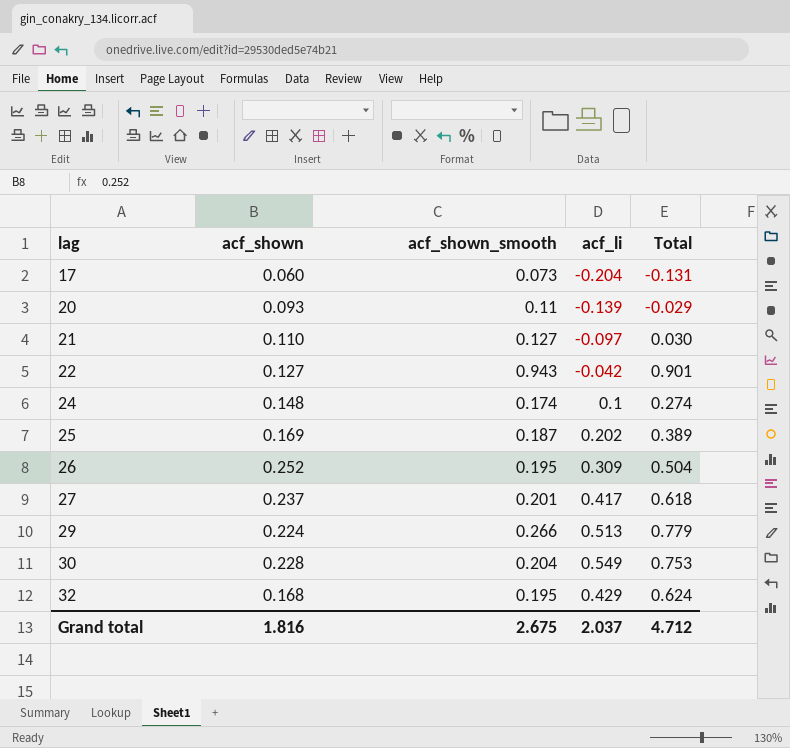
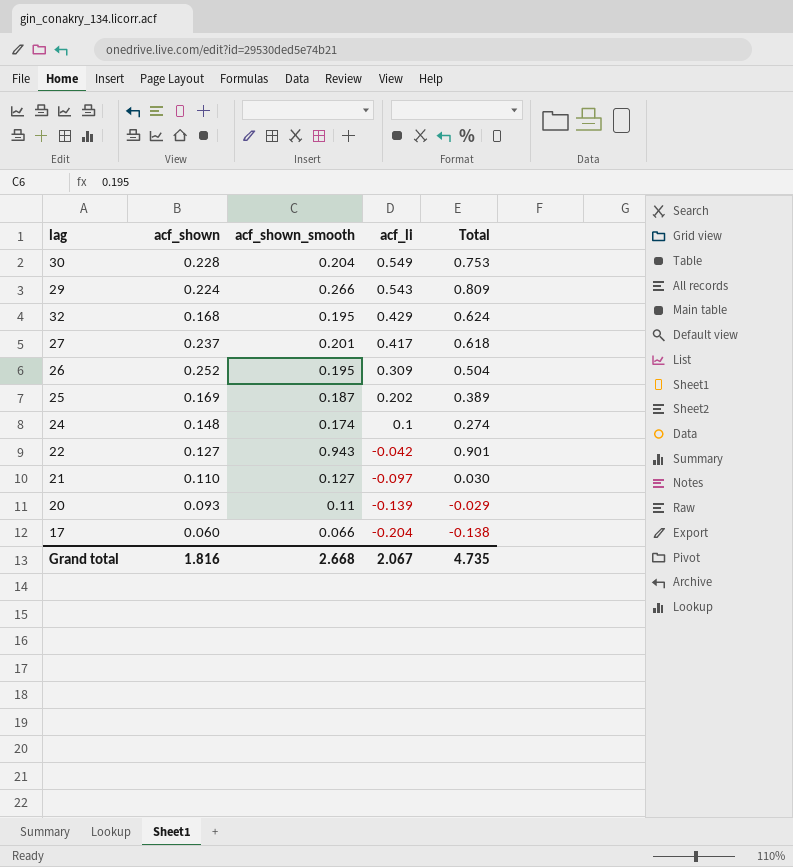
row order: lag ascending -> acf_li descending
29 | acf_li: 0.513 -> 0.543
29 | Total: 0.779 -> 0.809
17 | acf_shown_smooth: 0.073 -> 0.066
17 | Total: -0.131 -> -0.138
Grand total | acf_shown_smooth: 2.675 -> 2.668
Grand total | acf_li: 2.037 -> 2.067
Grand total | Total: 4.712 -> 4.735

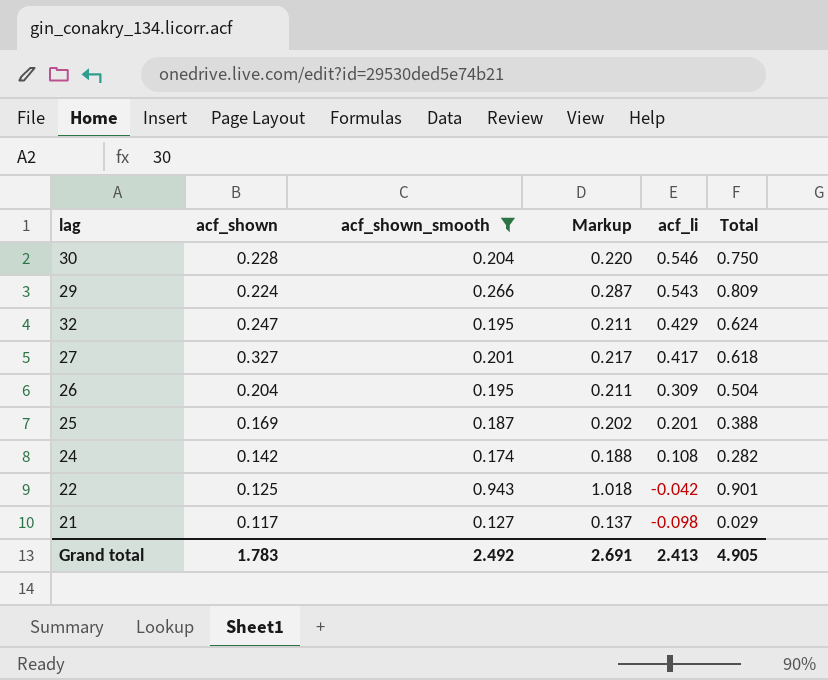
filter: none -> acf_shown_smooth >= 0.127
column Markup | formula: none -> [acf_shown_smooth] * 1.08
30 | acf_li: 0.549 -> 0.546
30 | Total: 0.753 -> 0.750
32 | acf_shown: 0.168 -> 0.247
27 | acf_shown: 0.237 -> 0.327
26 | acf_shown: 0.252 -> 0.204
25 | acf_li: 0.202 -> 0.201
25 | Total: 0.389 -> 0.388
24 | acf_shown: 0.148 -> 0.142
24 | acf_li: 0.1 -> 0.108
24 | Total: 0.274 -> 0.282
22 | acf_shown: 0.127 -> 0.125
21 | acf_shown: 0.110 -> 0.117
21 | acf_li: -0.097 -> -0.098
21 | Total: 0.030 -> 0.029
Grand total | acf_shown: 1.816 -> 1.783
Grand total | acf_shown_smooth: 2.668 -> 2.492
Grand total | acf_li: 2.067 -> 2.413
Grand total | Total: 4.735 -> 4.905

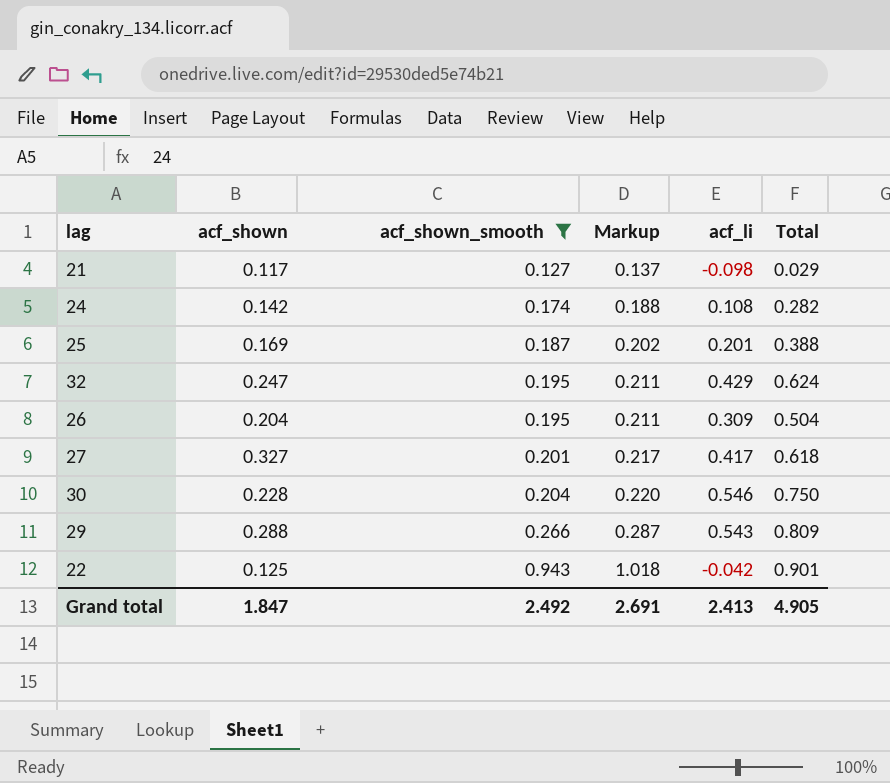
row order: acf_li descending -> acf_shown_smooth ascending
29 | acf_shown: 0.224 -> 0.288
Grand total | acf_shown: 1.783 -> 1.847

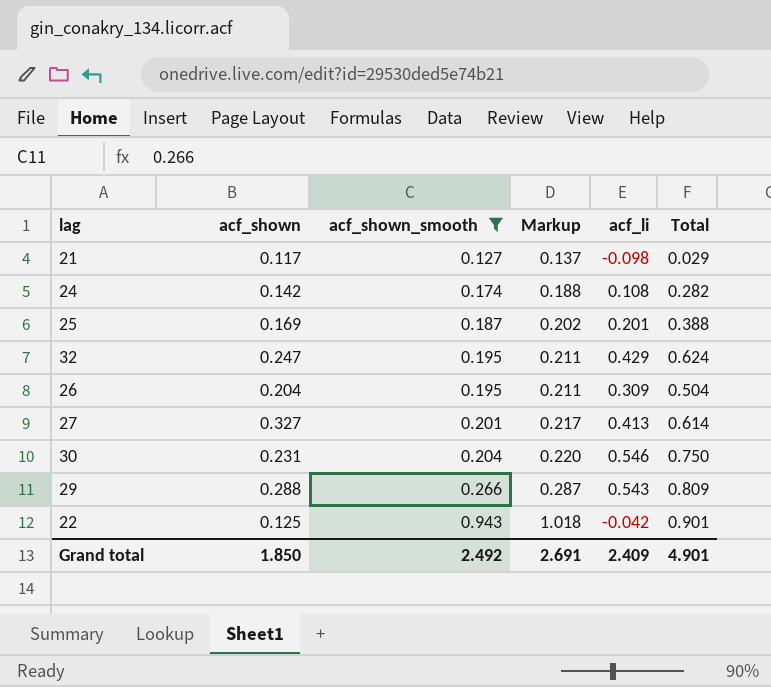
27 | acf_li: 0.417 -> 0.413
27 | Total: 0.618 -> 0.614
30 | acf_shown: 0.228 -> 0.231
Grand total | acf_shown: 1.847 -> 1.850
Grand total | acf_li: 2.413 -> 2.409
Grand total | Total: 4.905 -> 4.901

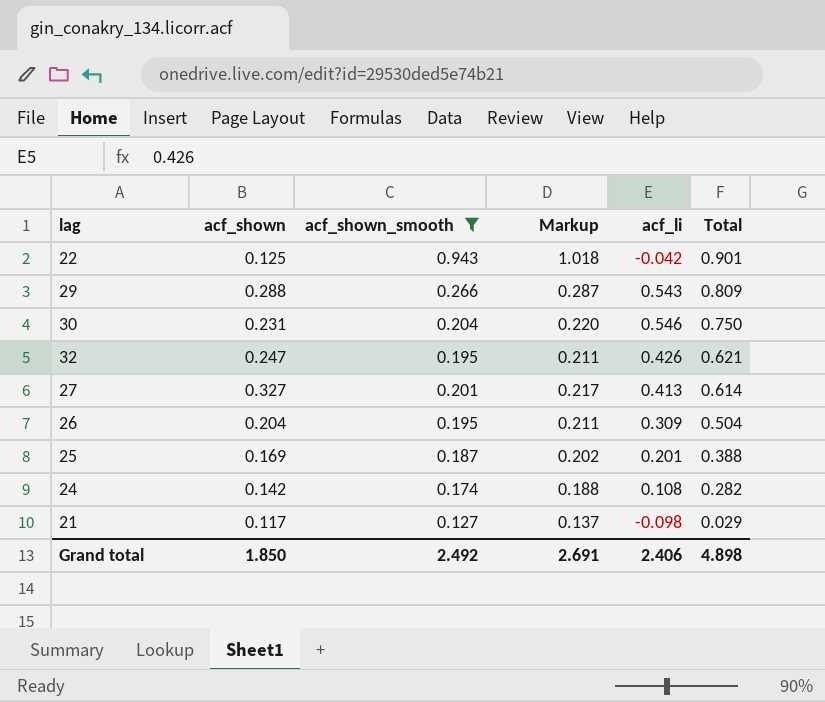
row order: acf_shown_smooth ascending -> Total descending
32 | acf_li: 0.429 -> 0.426
32 | Total: 0.624 -> 0.621
Grand total | acf_li: 2.409 -> 2.406
Grand total | Total: 4.901 -> 4.898

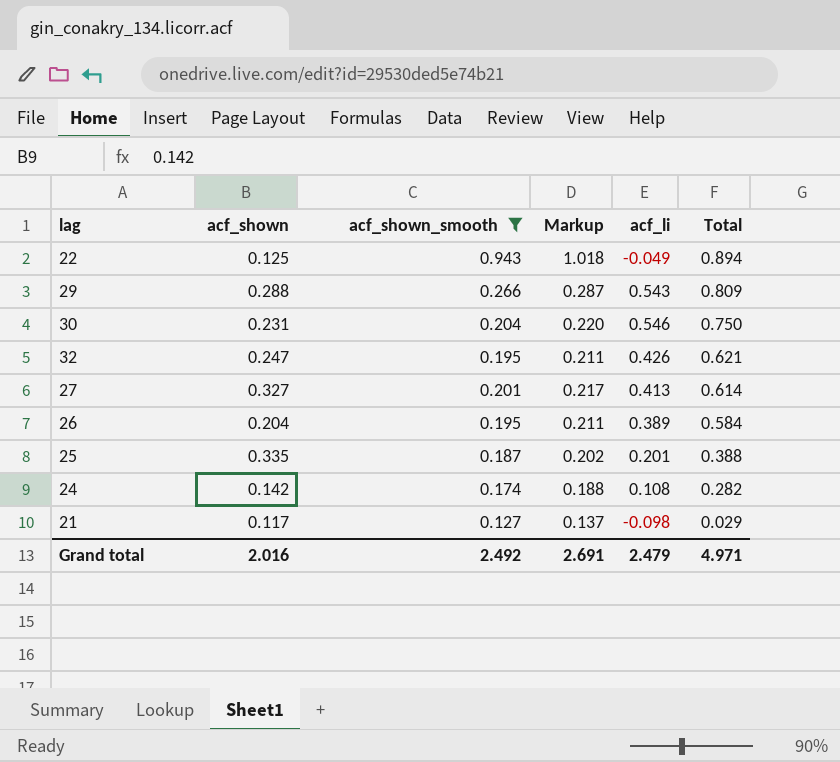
22 | acf_li: -0.042 -> -0.049
22 | Total: 0.901 -> 0.894
26 | acf_li: 0.309 -> 0.389
26 | Total: 0.504 -> 0.584
25 | acf_shown: 0.169 -> 0.335
Grand total | acf_shown: 1.850 -> 2.016
Grand total | acf_li: 2.406 -> 2.479
Grand total | Total: 4.898 -> 4.971

